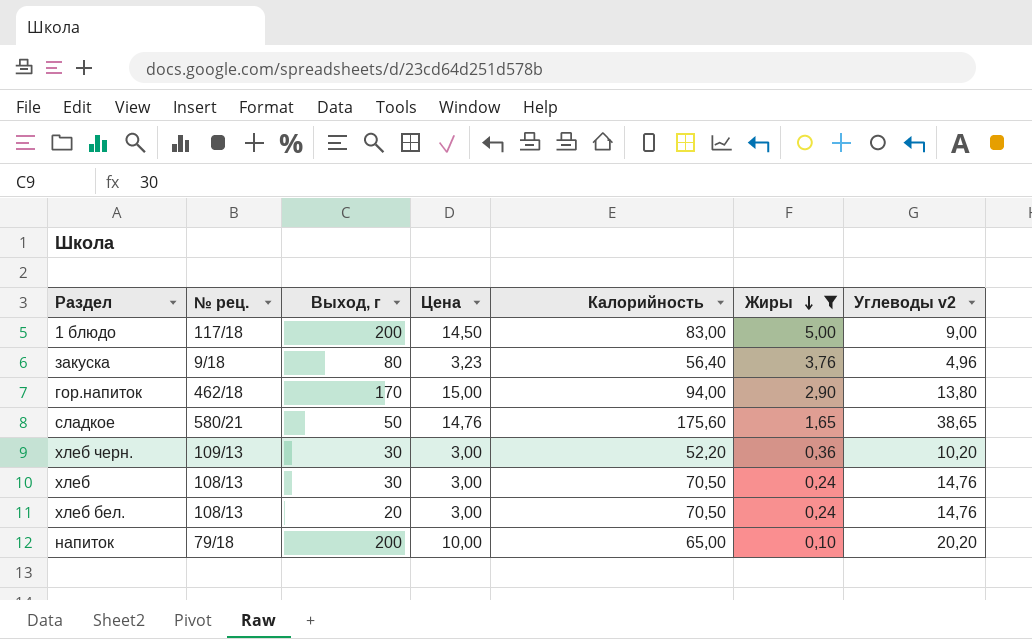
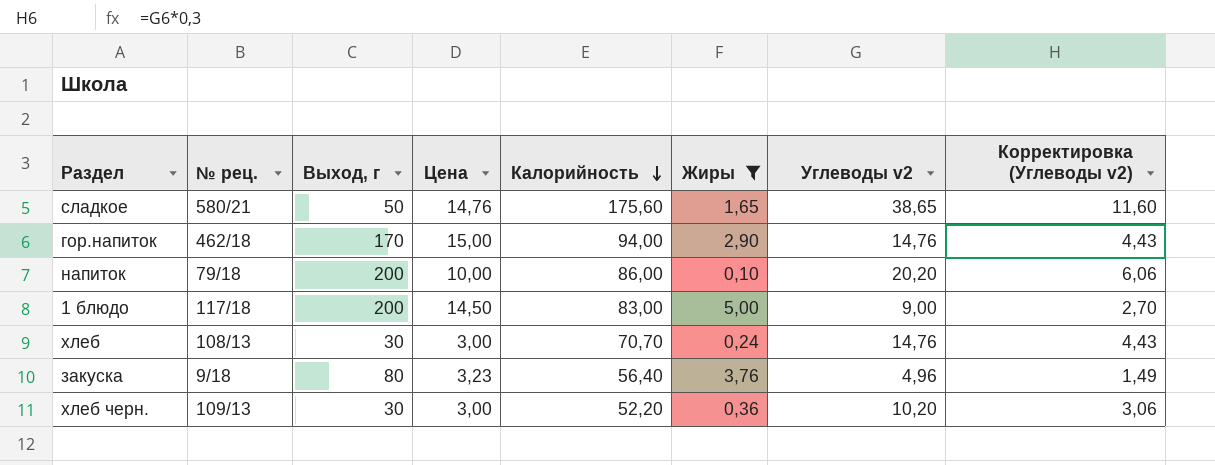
row order: Жиры descending -> Калорийность descending
column Корректировка (Углеводы v2) | formula: none -> [Углеводы v2] * 0,3
row хлеб бел.: 108/13 | 20 | 3,00 | 70,50 | 0,24 | 14,76 -> none
гор.напиток | Углеводы v2: 13,80 -> 14,76
напиток | Калорийность: 65,00 -> 86,00
хлеб | Калорийность: 70,50 -> 70,70

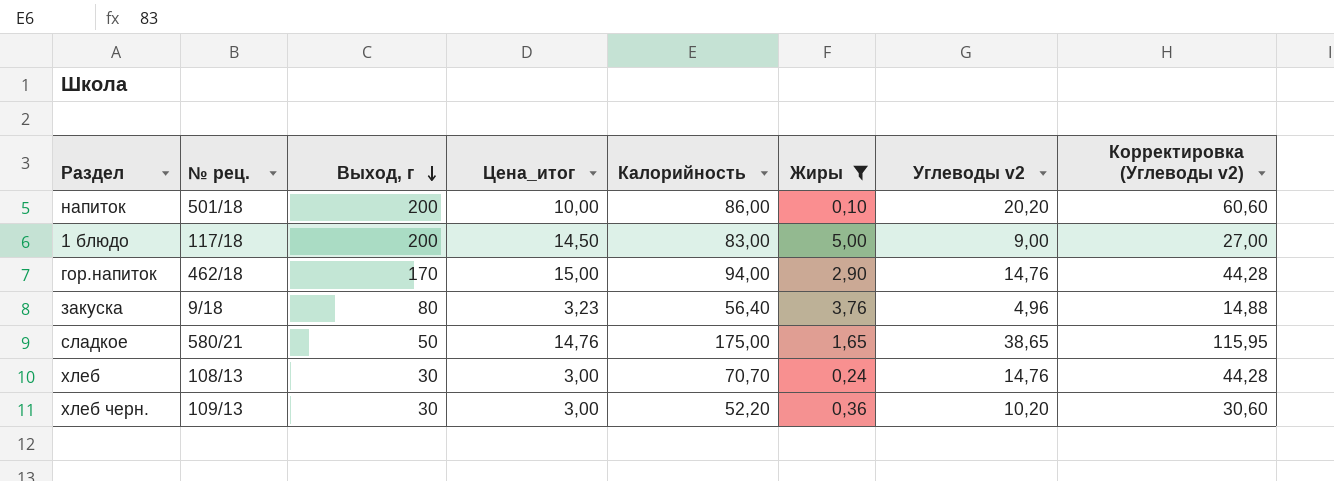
row order: Калорийность descending -> Выход, г descending
column name: Цена -> Цена_итог
column Корректировка (Углеводы v2) | formula: [Углеводы v2] * 0,3 -> [Углеводы v2] * 3
напиток | № рец.: 79/18 -> 501/18
сладкое | Калорийность: 175,60 -> 175,00

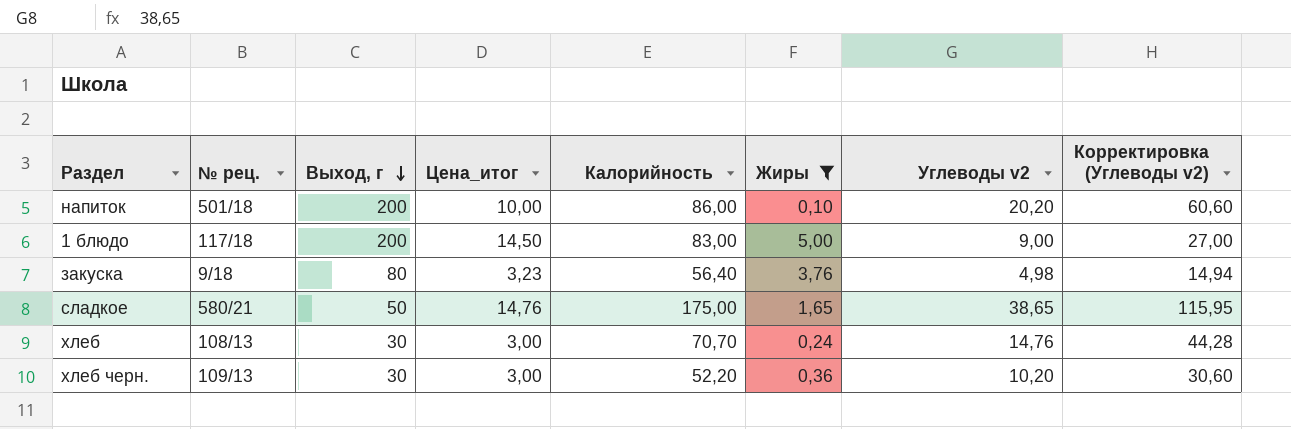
row гор.напиток: 462/18 | 170 | 15,00 | 94,00 | 2,90 | 14,76 | 44,28 -> none
закуска | Углеводы v2: 4,96 -> 4,98
закуска | Корректировка (Углеводы v2): 14,88 -> 14,94

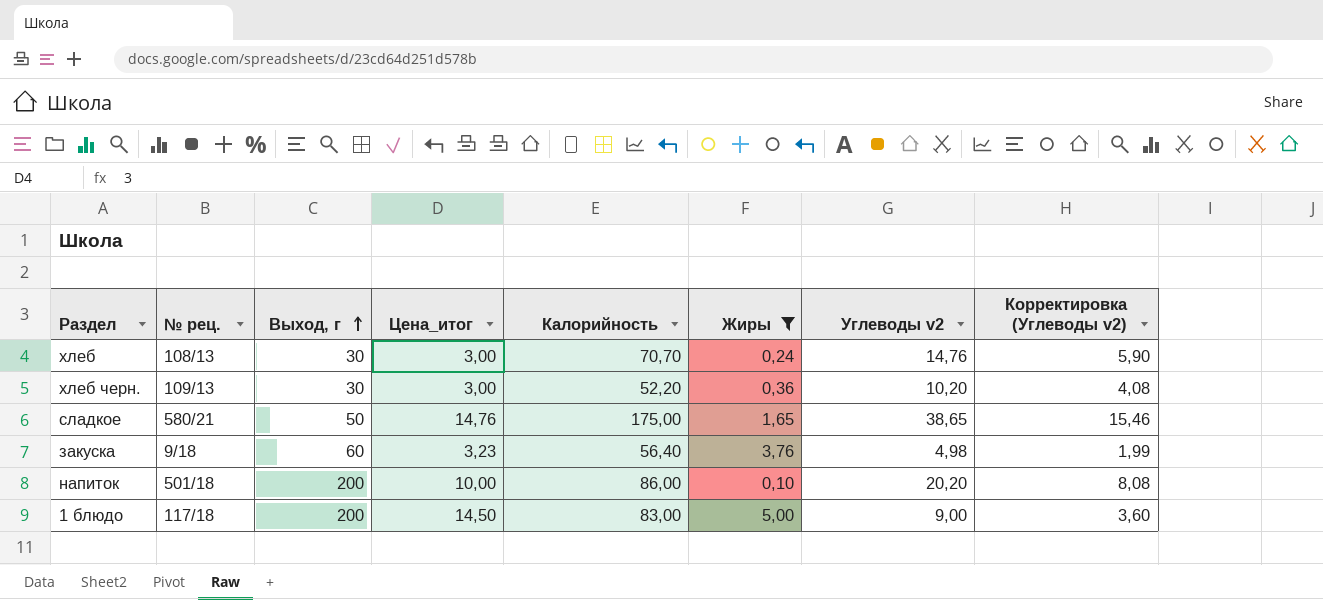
row order: Выход, г descending -> Выход, г ascending
column Корректировка (Углеводы v2) | formula: [Углеводы v2] * 3 -> [Углеводы v2] * 0,4
закуска | Выход, г: 80 -> 60

